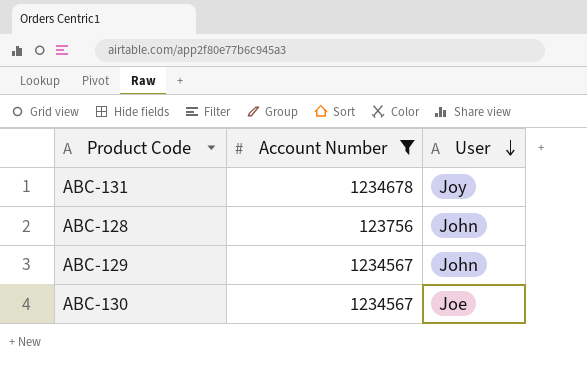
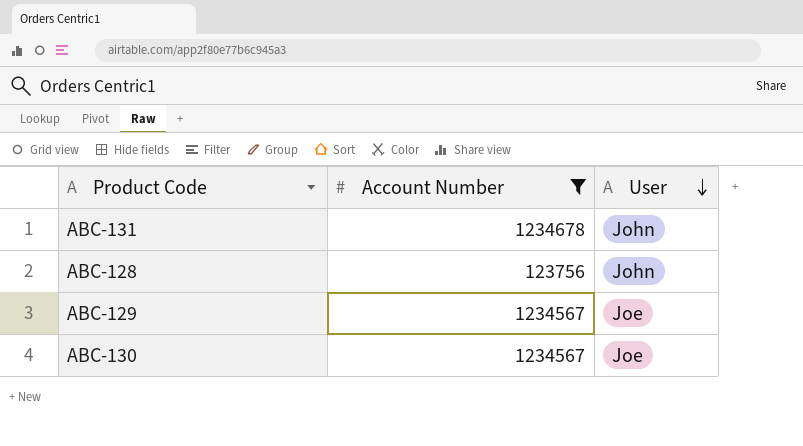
ABC-131 | User: Joy -> John
ABC-129 | User: John -> Joe

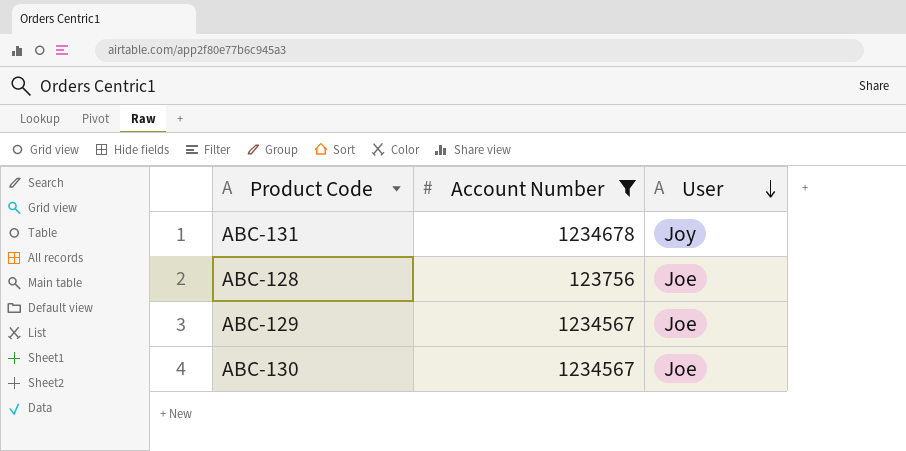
ABC-131 | User: John -> Joy
ABC-128 | User: John -> Joe

